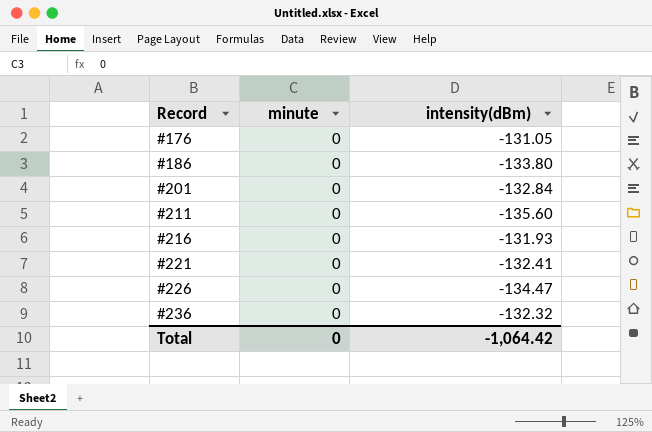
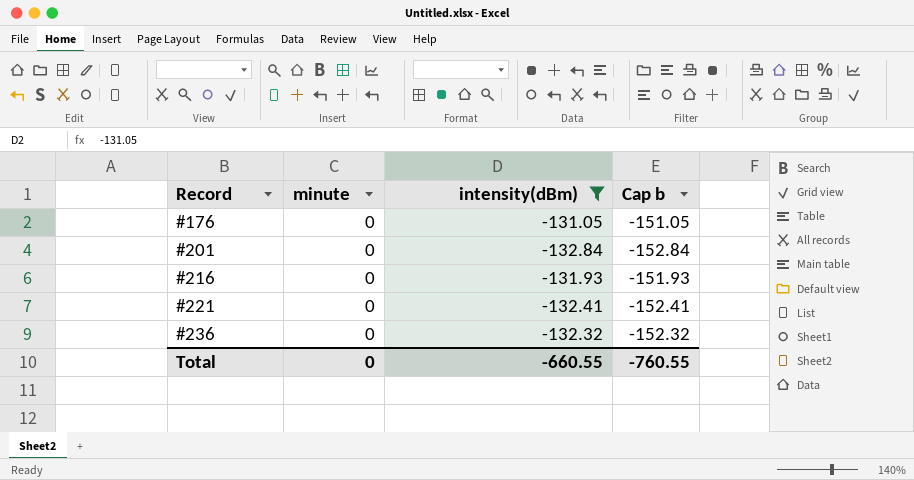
filter: none -> intensity(dBm) >= -132.84
column Cap b | formula: none -> [intensity(dBm)] - 20
Total | intensity(dBm): -1,064.42 -> -660.55

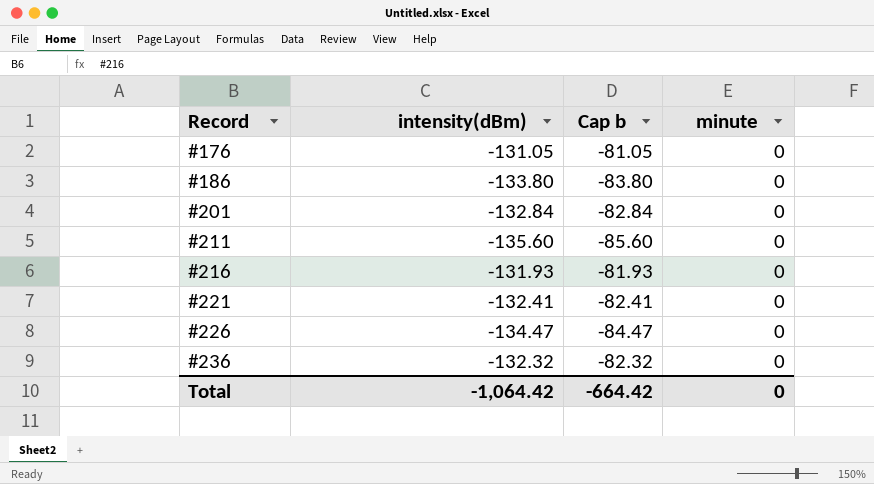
filter: intensity(dBm) >= -132.84 -> none
column Cap b | formula: [intensity(dBm)] - 20 -> [intensity(dBm)] + 50
column minute | position: 2 -> 4
Total | intensity(dBm): -660.55 -> -1,064.42
Total | Cap b: -760.55 -> -664.42

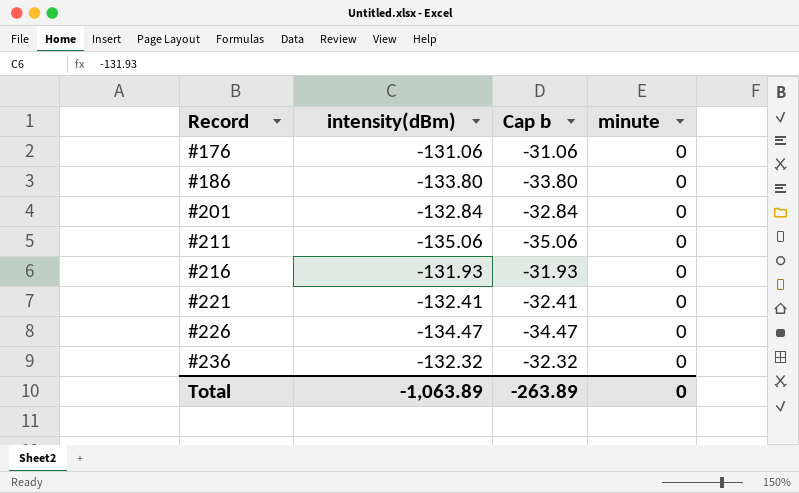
column Cap b | formula: [intensity(dBm)] + 50 -> [intensity(dBm)] + 100
#176 | intensity(dBm): -131.05 -> -131.06
#211 | intensity(dBm): -135.60 -> -135.06
Total | intensity(dBm): -1,064.42 -> -1,063.89
Total | Cap b: -664.42 -> -263.89

